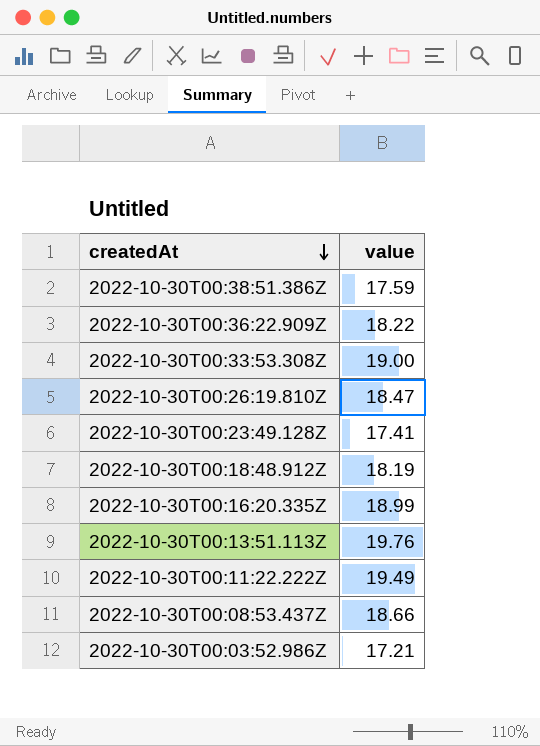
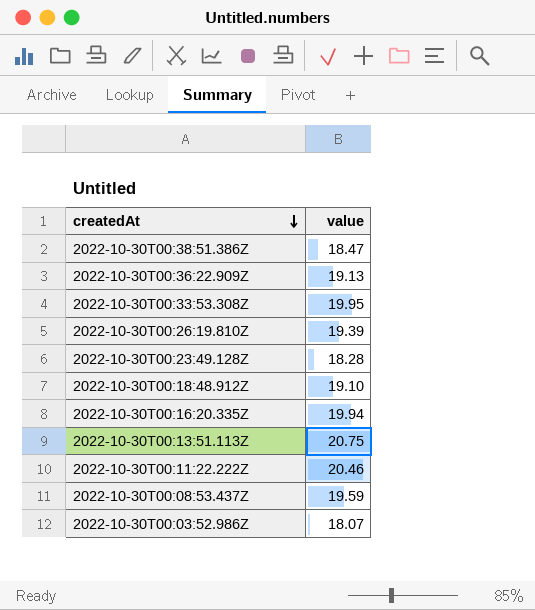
2022-10-30T00:38:51.386Z | value: 17.59 -> 18.47
2022-10-30T00:36:22.909Z | value: 18.22 -> 19.13
2022-10-30T00:33:53.308Z | value: 19.00 -> 19.95
2022-10-30T00:26:19.810Z | value: 18.47 -> 19.39
2022-10-30T00:23:49.128Z | value: 17.41 -> 18.28
2022-10-30T00:18:48.912Z | value: 18.19 -> 19.10
2022-10-30T00:16:20.335Z | value: 18.99 -> 19.94
2022-10-30T00:13:51.113Z | value: 19.76 -> 20.75
2022-10-30T00:11:22.222Z | value: 19.49 -> 20.46
2022-10-30T00:08:53.437Z | value: 18.66 -> 19.59
2022-10-30T00:03:52.986Z | value: 17.21 -> 18.07

